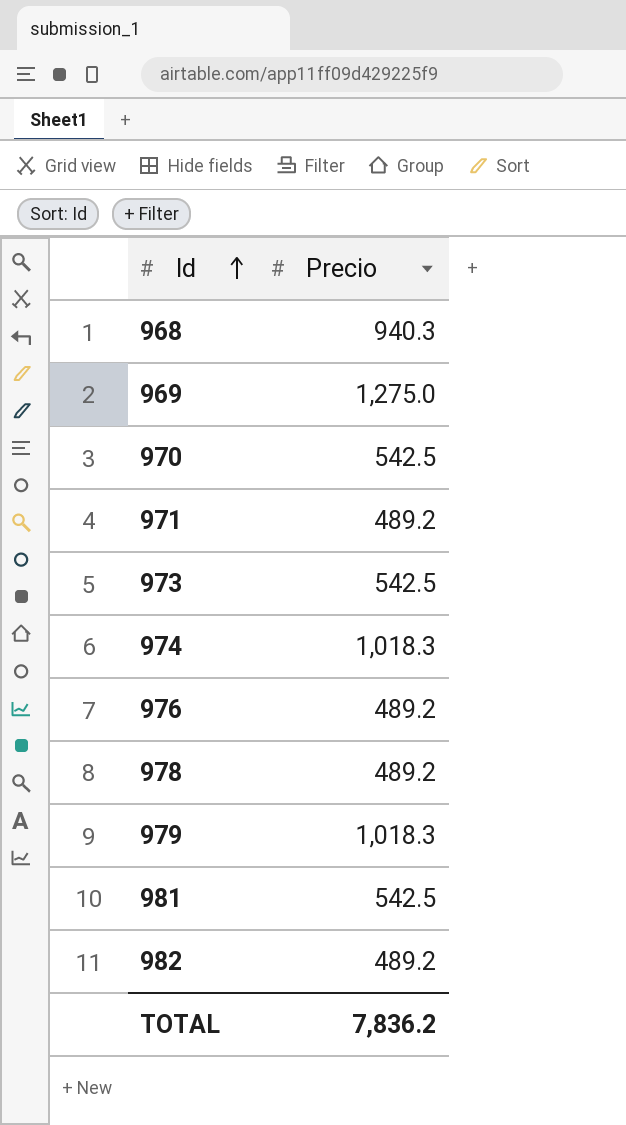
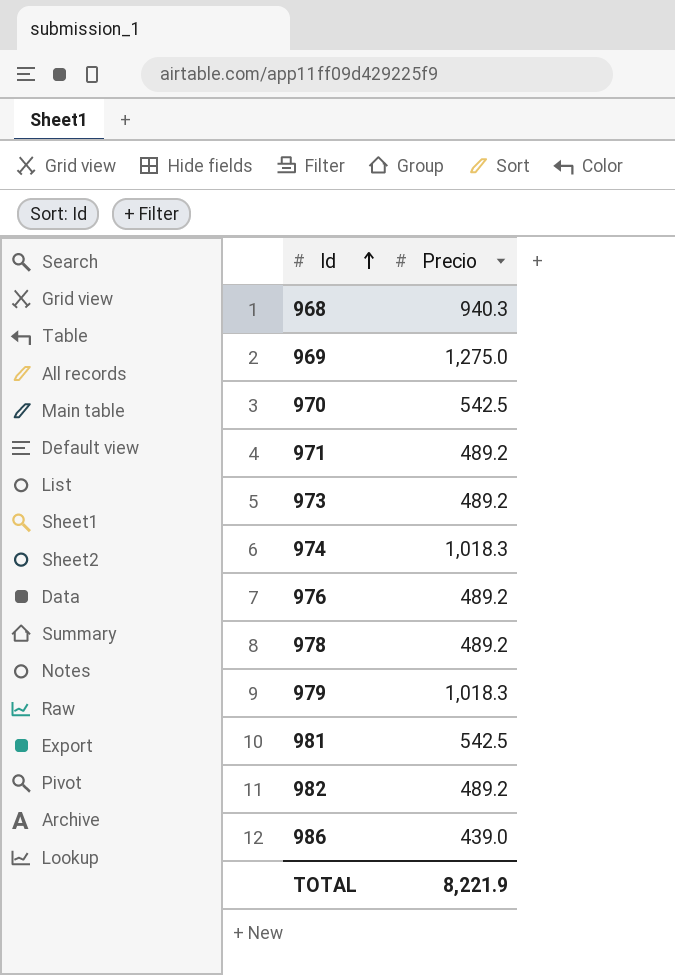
973 | Precio: 542.5 -> 489.2
row 986: none -> 439.0
TOTAL | Precio: 7,836.2 -> 8,221.9

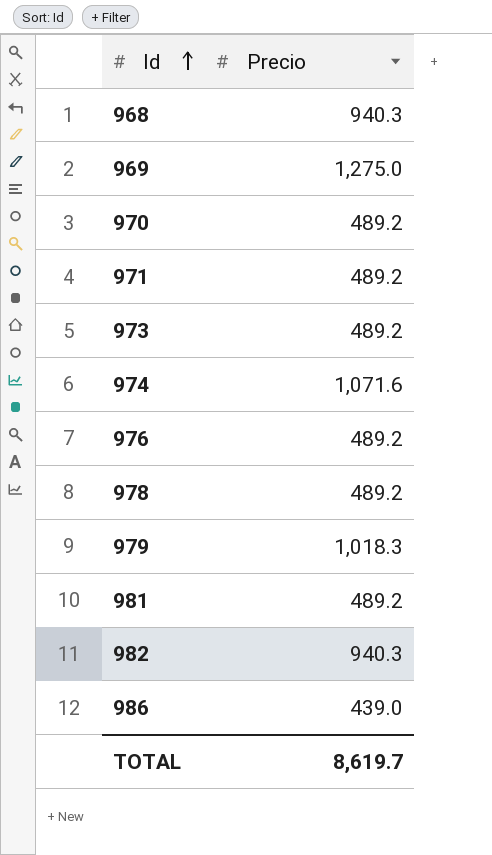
970 | Precio: 542.5 -> 489.2
974 | Precio: 1,018.3 -> 1,071.6
981 | Precio: 542.5 -> 489.2
982 | Precio: 489.2 -> 940.3
TOTAL | Precio: 8,221.9 -> 8,619.7

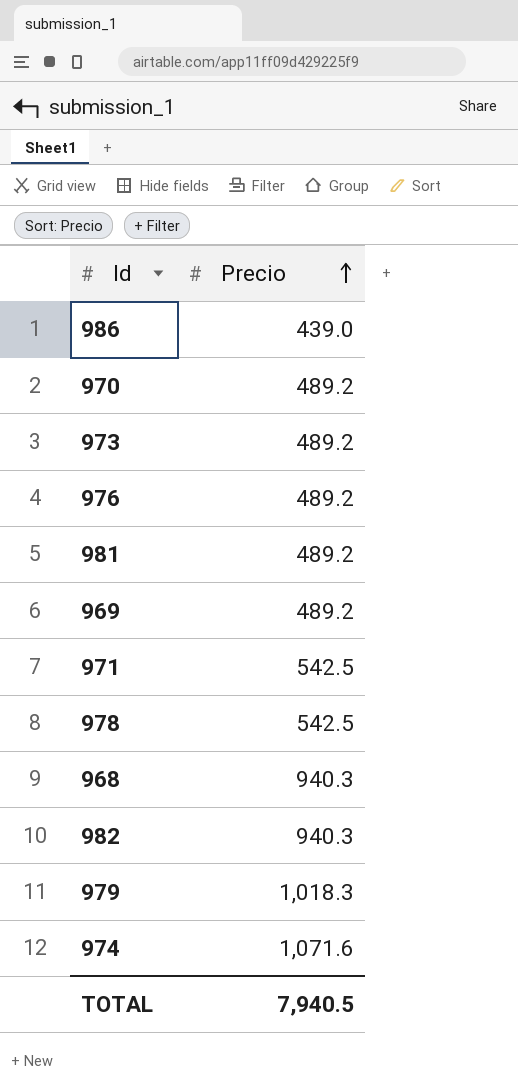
row order: Id ascending -> Precio ascending
969 | Precio: 1,275.0 -> 489.2
971 | Precio: 489.2 -> 542.5
978 | Precio: 489.2 -> 542.5
TOTAL | Precio: 8,619.7 -> 7,940.5

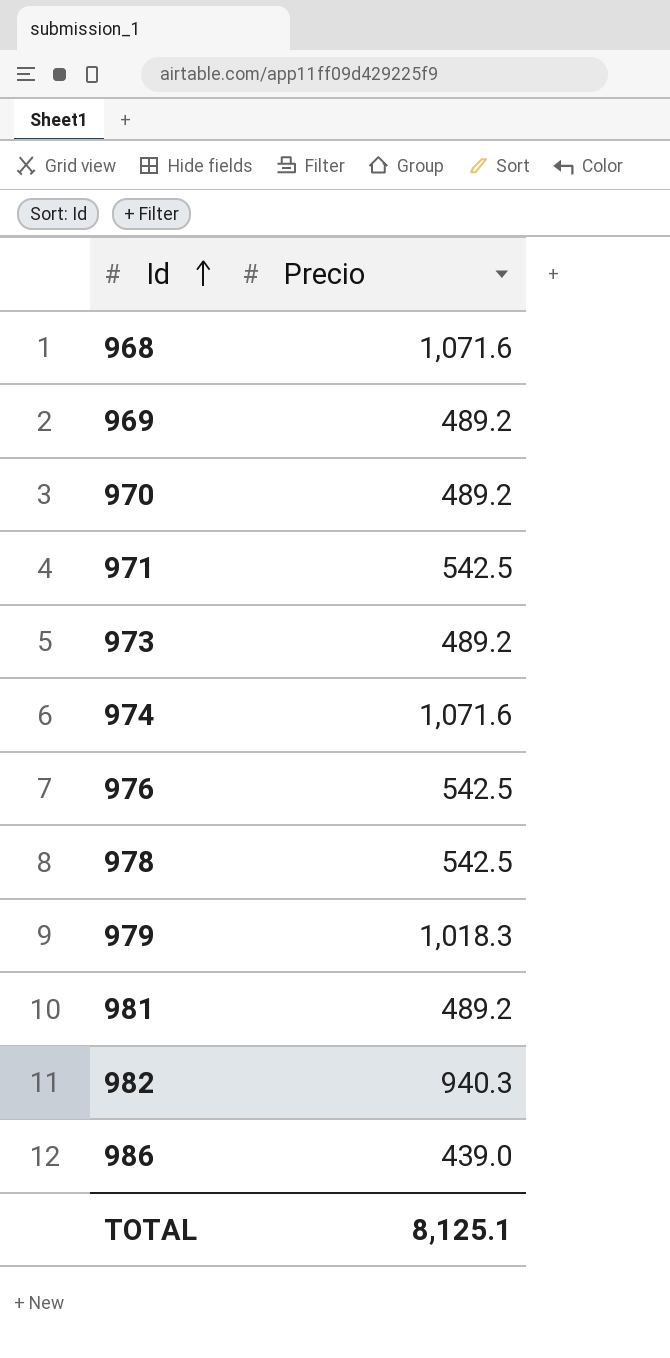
row order: Precio ascending -> Id ascending
968 | Precio: 940.3 -> 1,071.6
976 | Precio: 489.2 -> 542.5
TOTAL | Precio: 7,940.5 -> 8,125.1

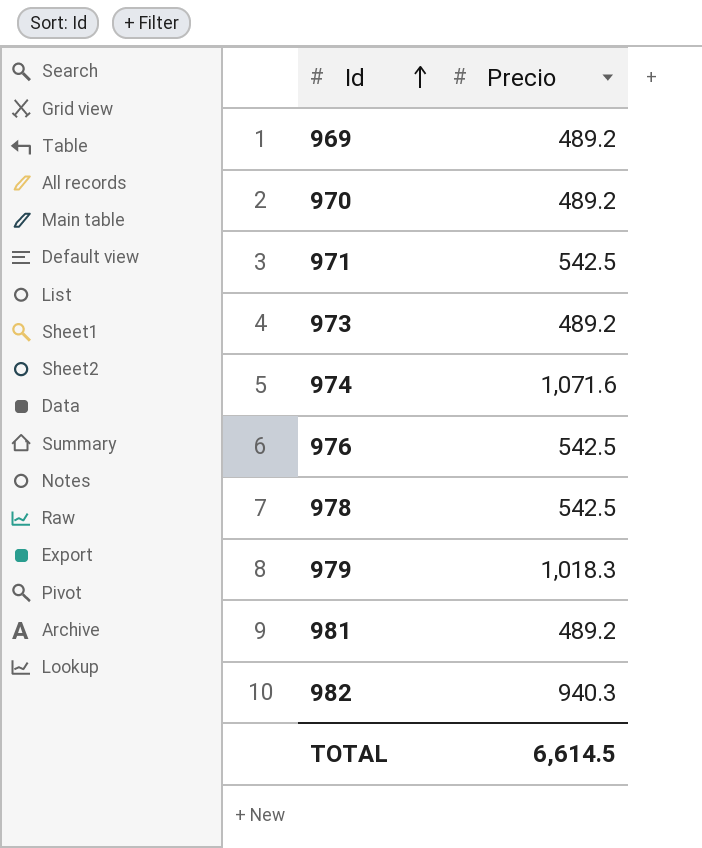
row 968: 1,071.6 -> none
row 986: 439.0 -> none
TOTAL | Precio: 8,125.1 -> 6,614.5

